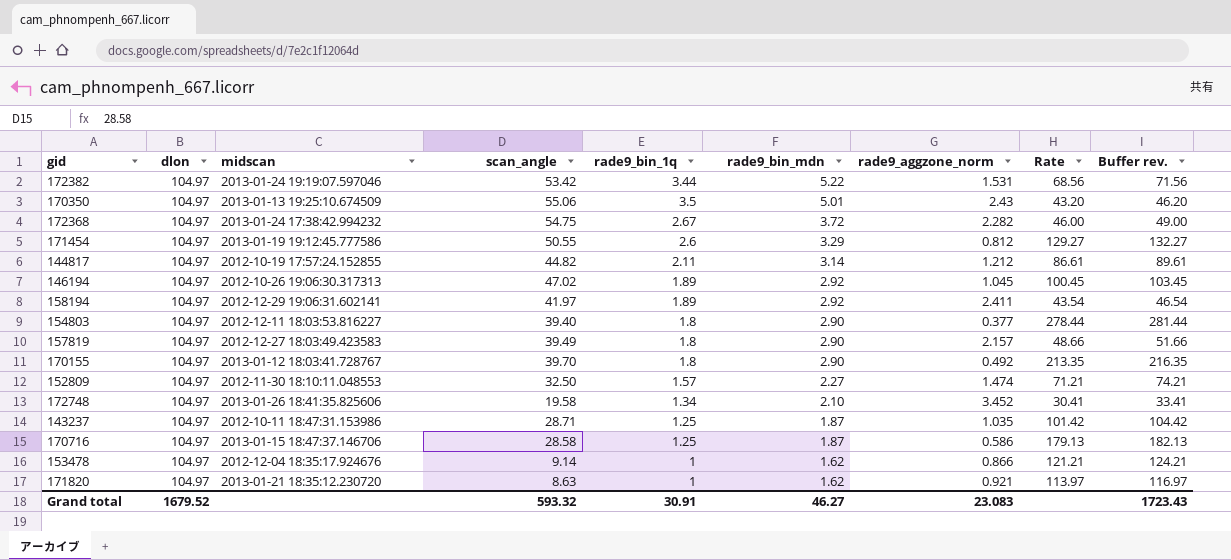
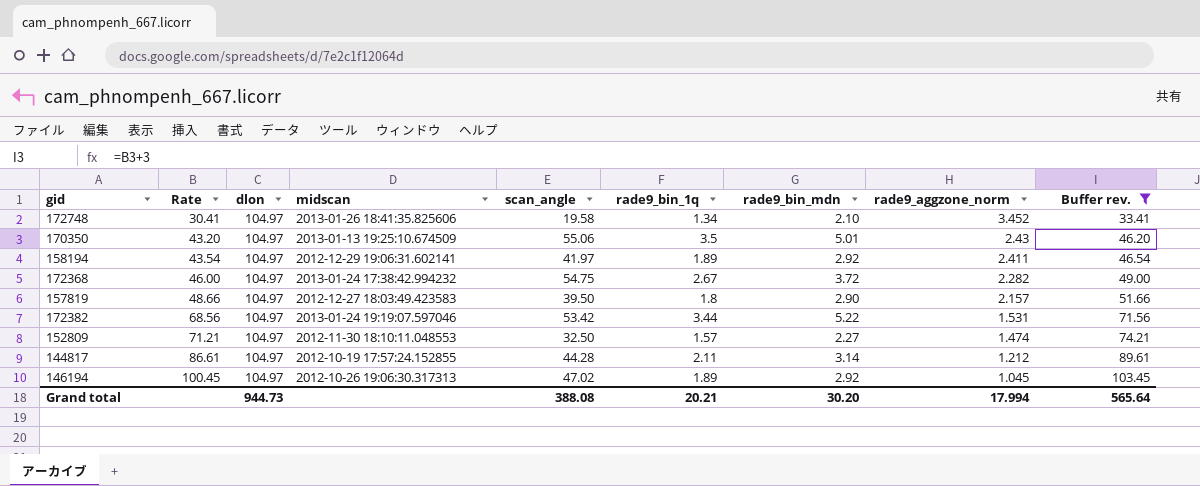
filter: none -> Buffer rev. <= 103.45
row order: rade9_bin_mdn descending -> Rate ascending
column Rate | position: 8 -> 2
157819 | scan_angle: 39.49 -> 39.50
144817 | scan_angle: 44.82 -> 44.28
Grand total | dlon: 1679.52 -> 944.73
Grand total | scan_angle: 593.32 -> 388.08
Grand total | rade9_bin_1q: 30.91 -> 20.21
Grand total | rade9_bin_mdn: 46.27 -> 30.20
Grand total | rade9_aggzone_norm: 23.083 -> 17.994
Grand total | Buffer rev.: 1723.43 -> 565.64

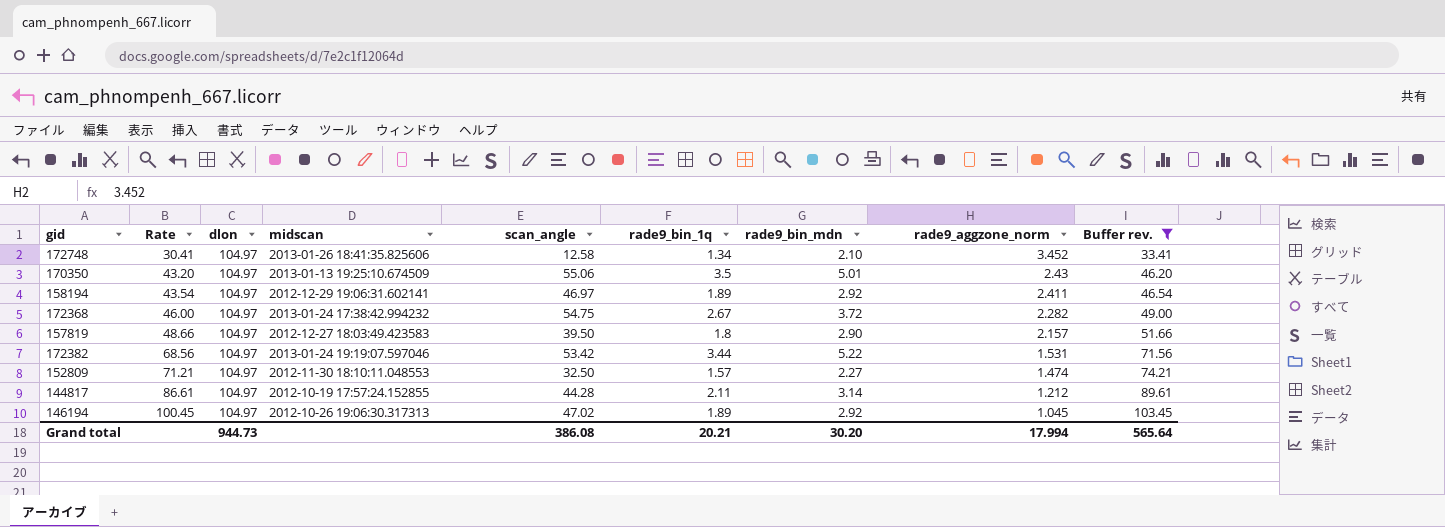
172748 | scan_angle: 19.58 -> 12.58
158194 | scan_angle: 41.97 -> 46.97
Grand total | scan_angle: 388.08 -> 386.08

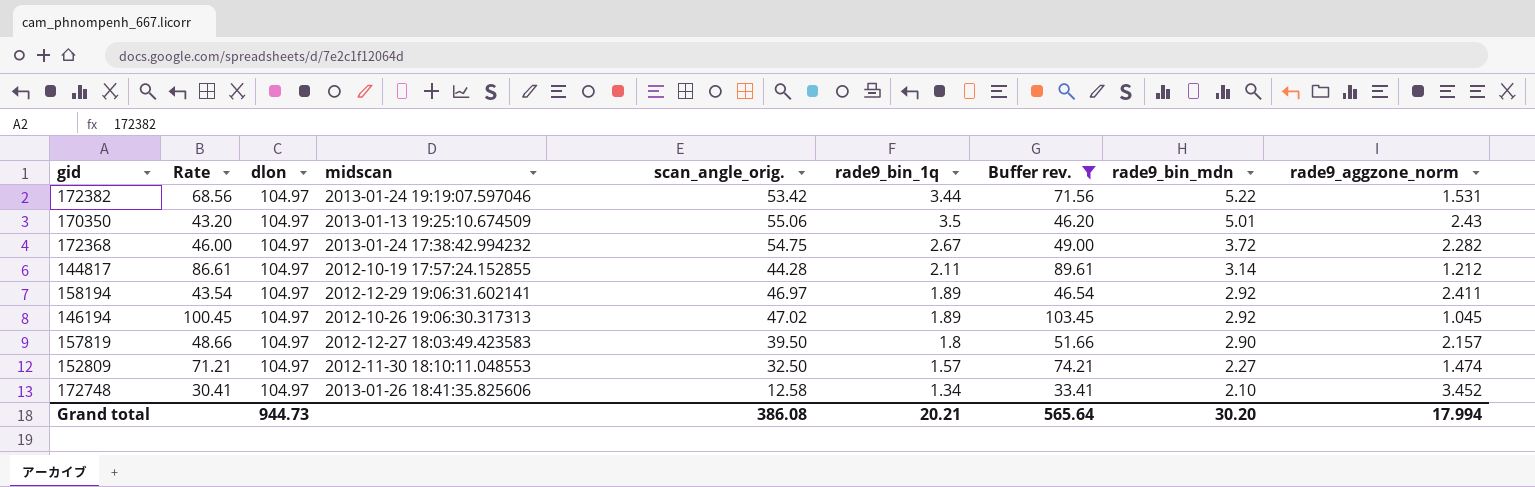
row order: Rate ascending -> rade9_bin_mdn descending
column name: scan_angle -> scan_angle_orig.
column Buffer rev. | position: 9 -> 7

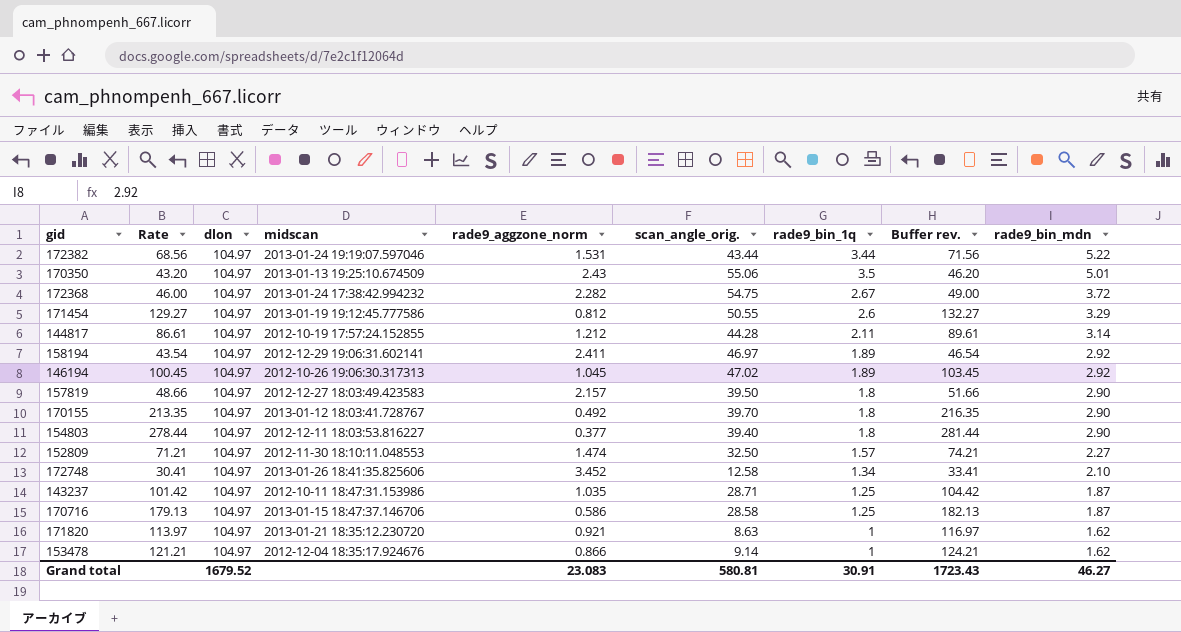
filter: Buffer rev. <= 103.45 -> none
column rade9_aggzone_norm | position: 9 -> 5
172382 | scan_angle_orig.: 53.42 -> 43.44
Grand total | dlon: 944.73 -> 1679.52
Grand total | rade9_aggzone_norm: 17.994 -> 23.083
Grand total | scan_angle_orig.: 386.08 -> 580.81
Grand total | rade9_bin_1q: 20.21 -> 30.91
Grand total | Buffer rev.: 565.64 -> 1723.43
Grand total | rade9_bin_mdn: 30.20 -> 46.27

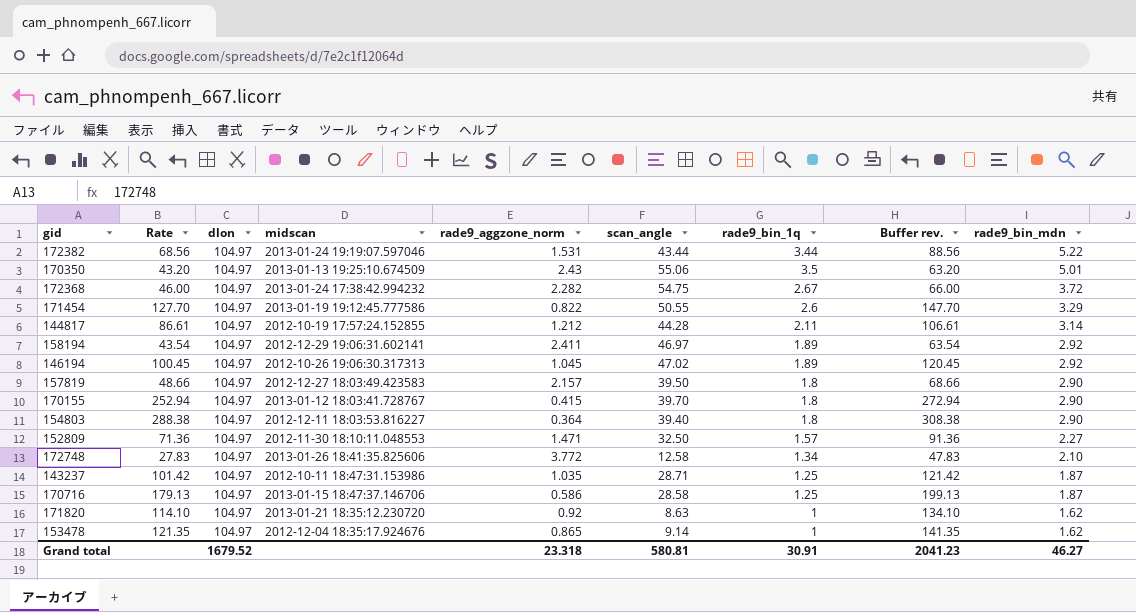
column name: scan_angle_orig. -> scan_angle
column Buffer rev. | formula: [Rate] + 3 -> [Rate] + 20
171454 | Rate: 129.27 -> 127.70
171454 | rade9_aggzone_norm: 0.812 -> 0.822
170155 | Rate: 213.35 -> 252.94
170155 | rade9_aggzone_norm: 0.492 -> 0.415
154803 | Rate: 278.44 -> 288.38
154803 | rade9_aggzone_norm: 0.377 -> 0.364
152809 | Rate: 71.21 -> 71.36
152809 | rade9_aggzone_norm: 1.474 -> 1.471
172748 | Rate: 30.41 -> 27.83
172748 | rade9_aggzone_norm: 3.452 -> 3.772
171820 | Rate: 113.97 -> 114.10
171820 | rade9_aggzone_norm: 0.921 -> 0.92
153478 | Rate: 121.21 -> 121.35
153478 | rade9_aggzone_norm: 0.866 -> 0.865
Grand total | rade9_aggzone_norm: 23.083 -> 23.318
Grand total | Buffer rev.: 1723.43 -> 2041.23

